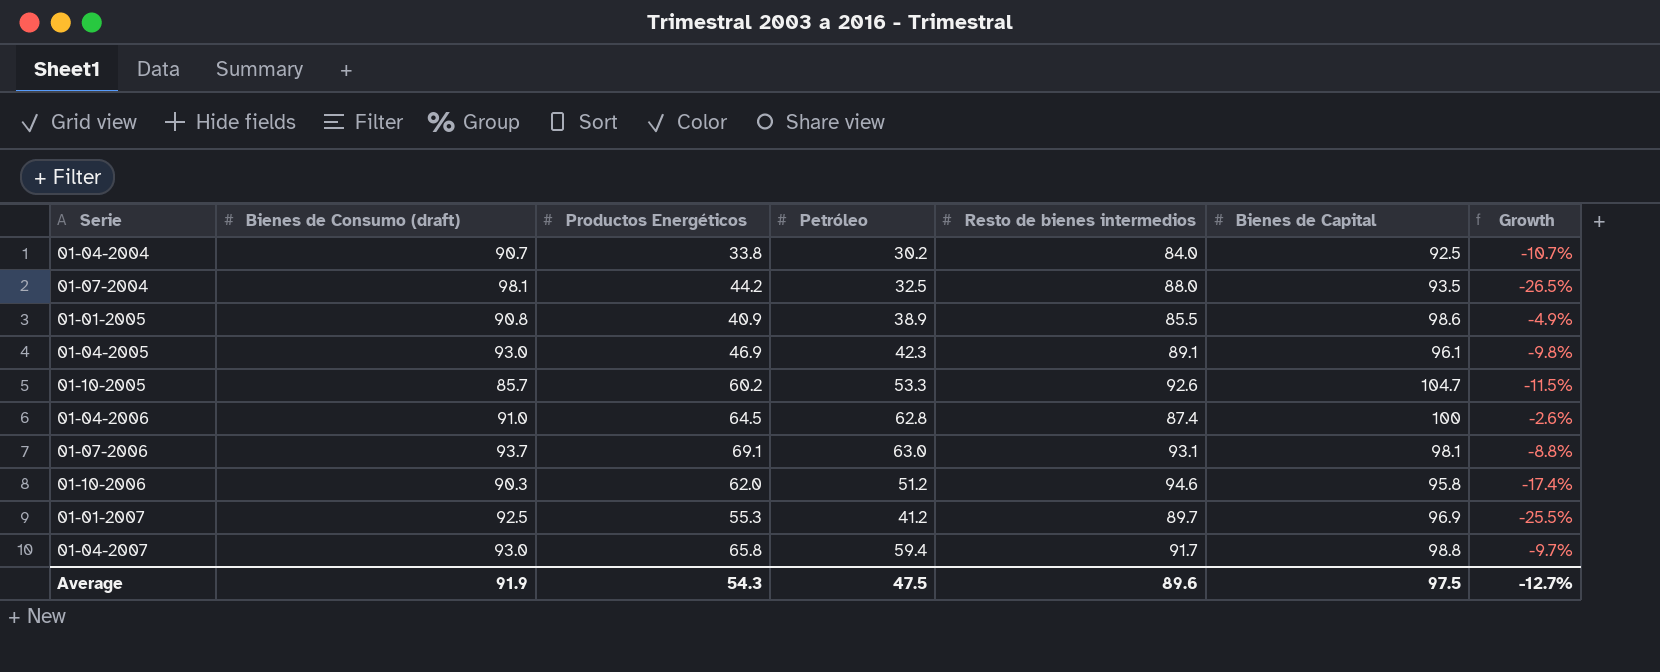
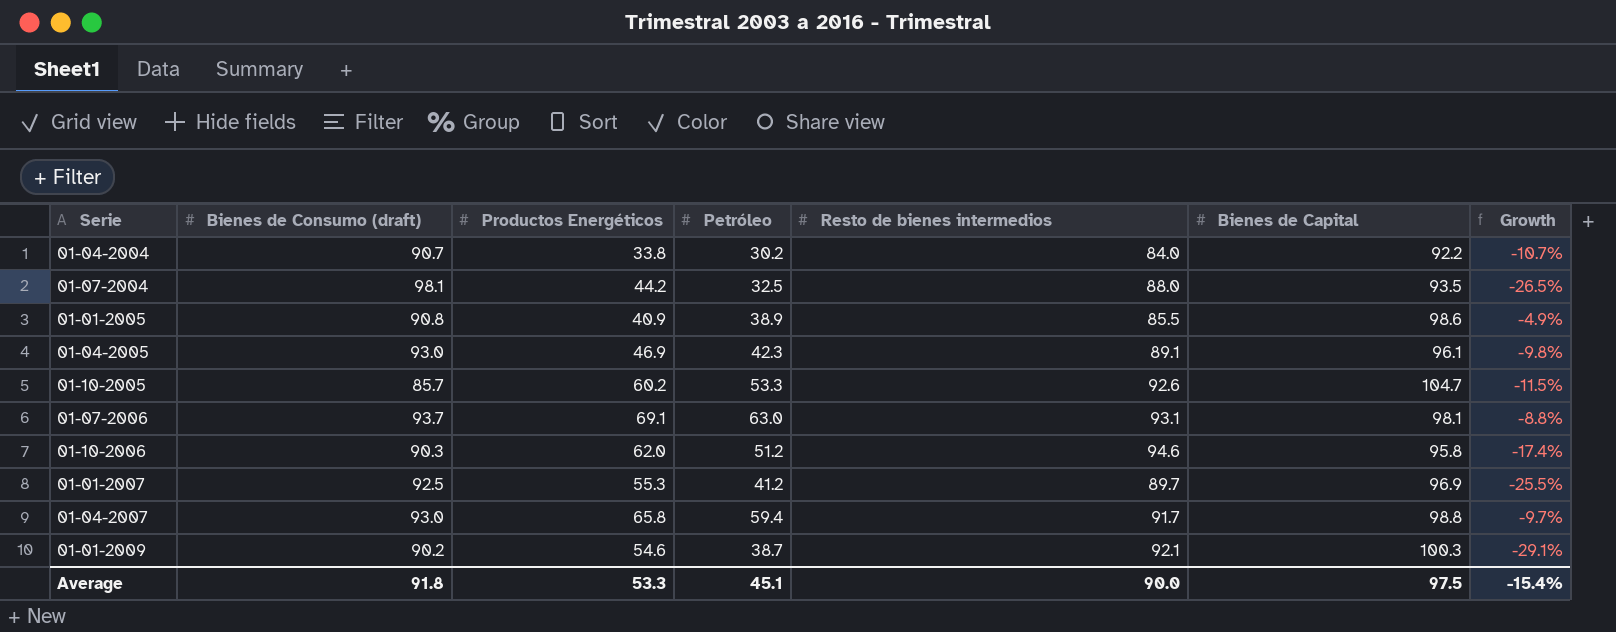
row 01-04-2006: 91.0 | 64.5 | 62.8 | 87.4 | 100 | -2.6% -> none
01-04-2004 | Bienes de Capital: 92.5 -> 92.2
row 01-01-2009: none -> 90.2 | 54.6 | 38.7 | 92.1 | 100.3 | -29.1%
Average | Bienes de Consumo (draft): 91.9 -> 91.8
Average | Productos Energéticos: 54.3 -> 53.3
Average | Petróleo: 47.5 -> 45.1
Average | Resto de bienes intermedios: 89.6 -> 90.0
Average | Growth: -12.7% -> -15.4%

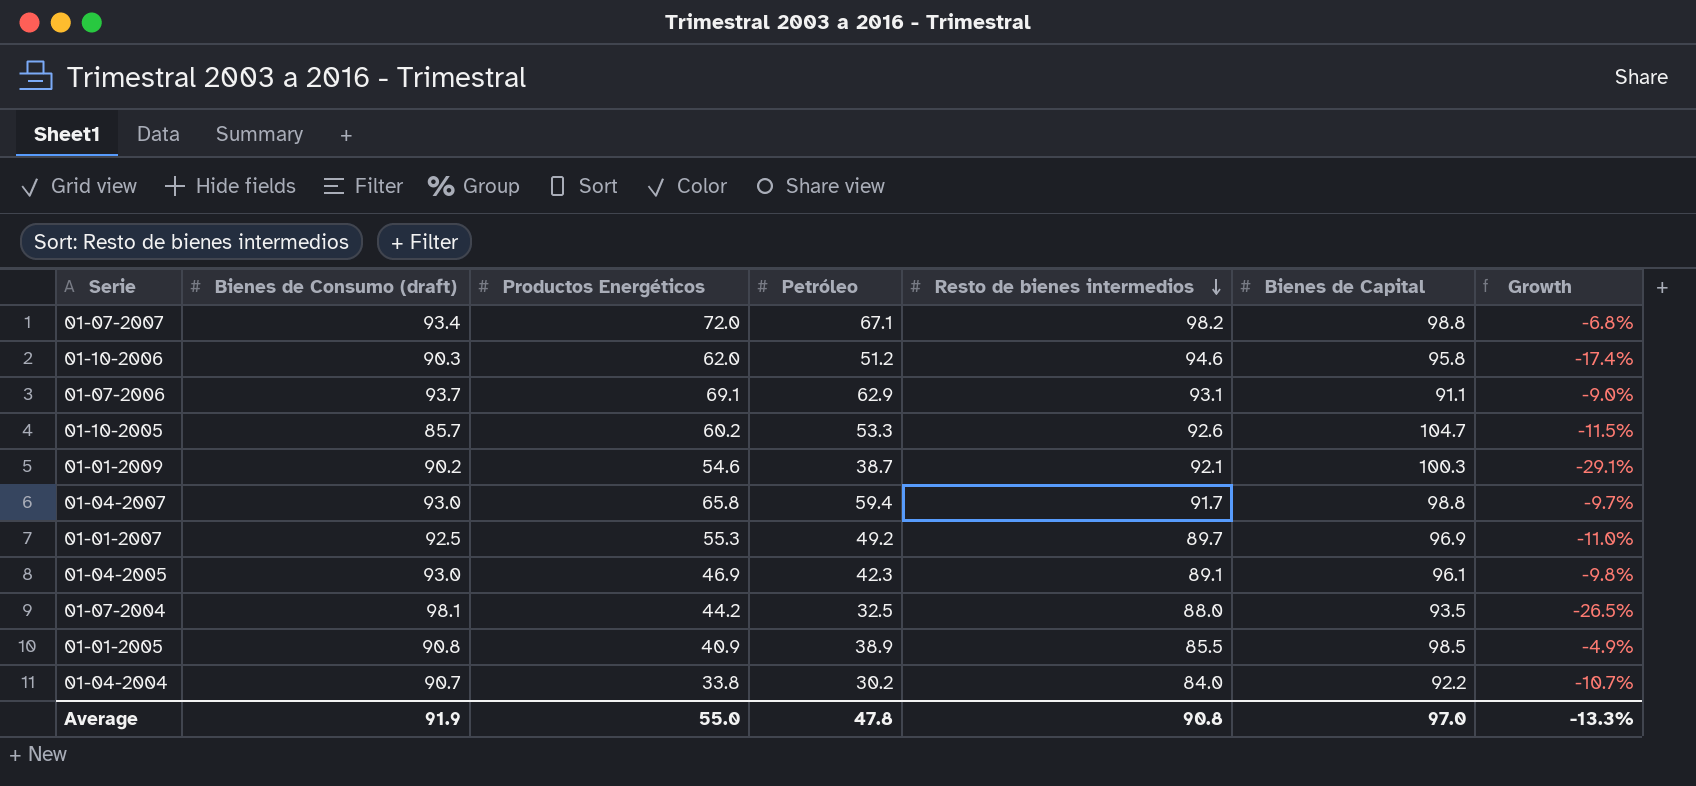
row order: none -> Resto de bienes intermedios descending
row 01-07-2007: none -> 93.4 | 72.0 | 67.1 | 98.2 | 98.8 | -6.8%
01-07-2006 | Petróleo: 63.0 -> 62.9
01-07-2006 | Bienes de Capital: 98.1 -> 91.1
01-07-2006 | Growth: -8.8% -> -9.0%
01-01-2007 | Petróleo: 41.2 -> 49.2
01-01-2007 | Growth: -25.5% -> -11.0%
01-01-2005 | Bienes de Capital: 98.6 -> 98.5
Average | Bienes de Consumo (draft): 91.8 -> 91.9
Average | Productos Energéticos: 53.3 -> 55.0
Average | Petróleo: 45.1 -> 47.8
Average | Resto de bienes intermedios: 90.0 -> 90.8
Average | Bienes de Capital: 97.5 -> 97.0
Average | Growth: -15.4% -> -13.3%

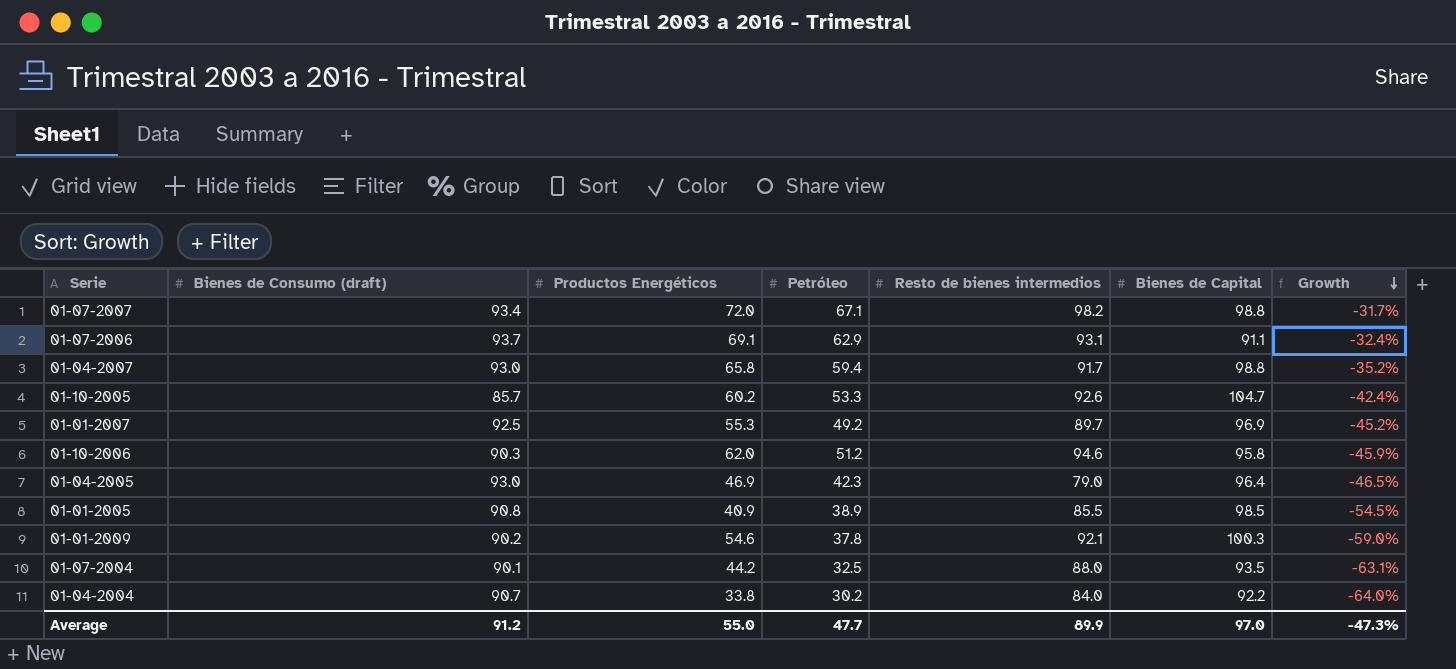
row order: Resto de bienes intermedios descending -> Growth descending
column Growth | formula: ([Petróleo] - [Productos Energéticos]) / [Productos Energéticos] -> ([Petróleo] - [Resto de bienes intermedios]) / [Resto de bienes intermedios]
01-04-2005 | Resto de bienes intermedios: 89.1 -> 79.0
01-04-2005 | Bienes de Capital: 96.1 -> 96.4
01-01-2009 | Petróleo: 38.7 -> 37.8
01-07-2004 | Bienes de Consumo (draft): 98.1 -> 90.1
Average | Bienes de Consumo (draft): 91.9 -> 91.2
Average | Petróleo: 47.8 -> 47.7
Average | Resto de bienes intermedios: 90.8 -> 89.9
Average | Growth: -13.3% -> -47.3%

